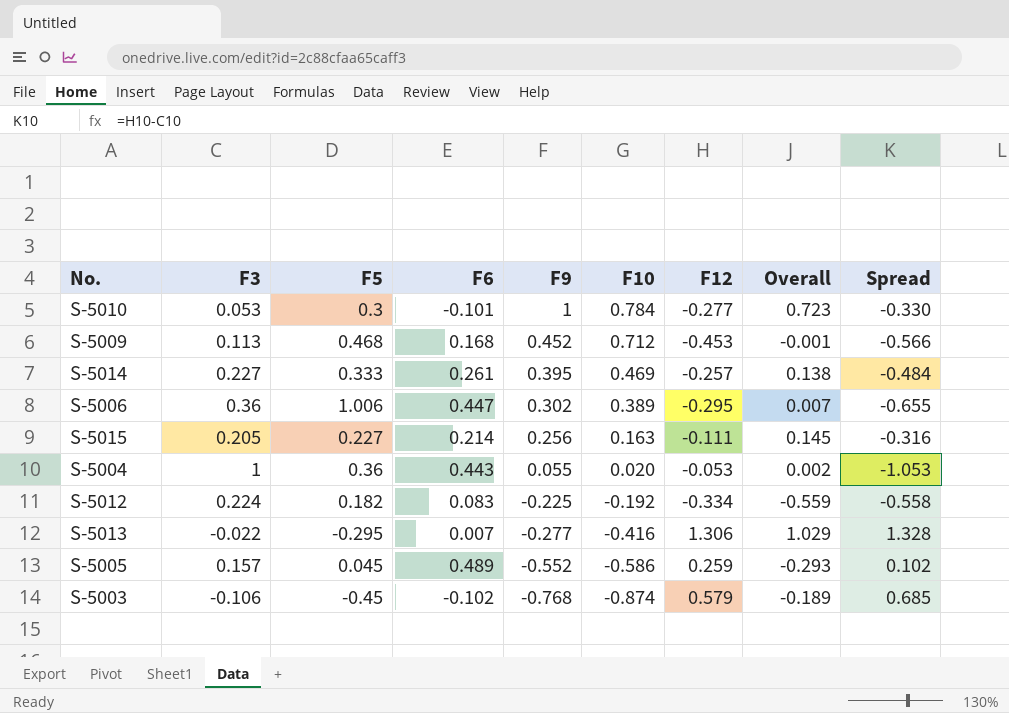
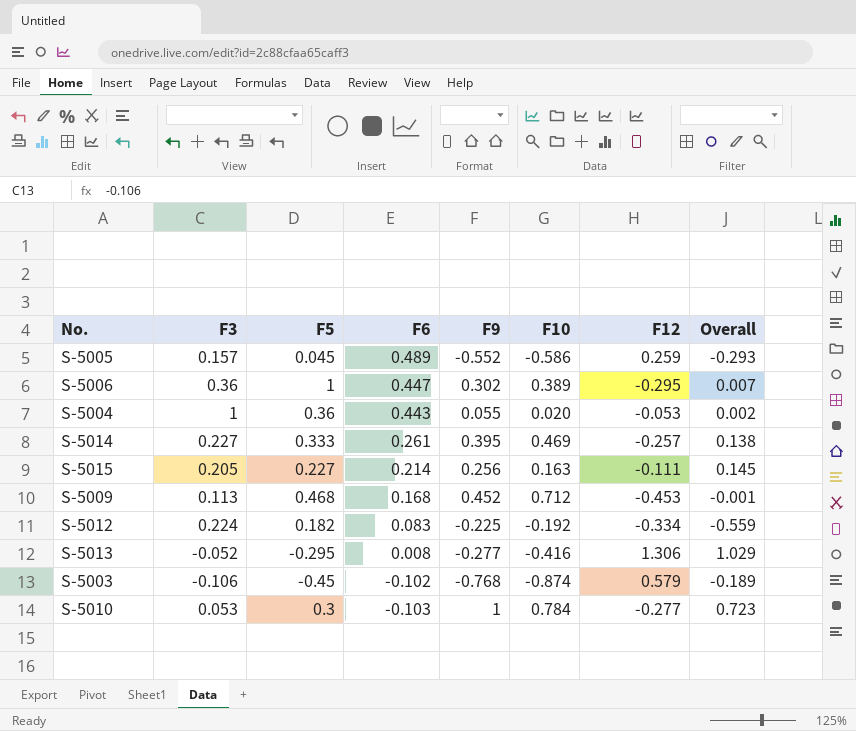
row order: F9 descending -> F6 descending
column Spread | formula: [F12] - [F3] -> none
S-5006 | F5: 1.006 -> 1
S-5013 | F3: -0.022 -> -0.052
S-5013 | F6: 0.007 -> 0.008
S-5010 | F6: -0.101 -> -0.103

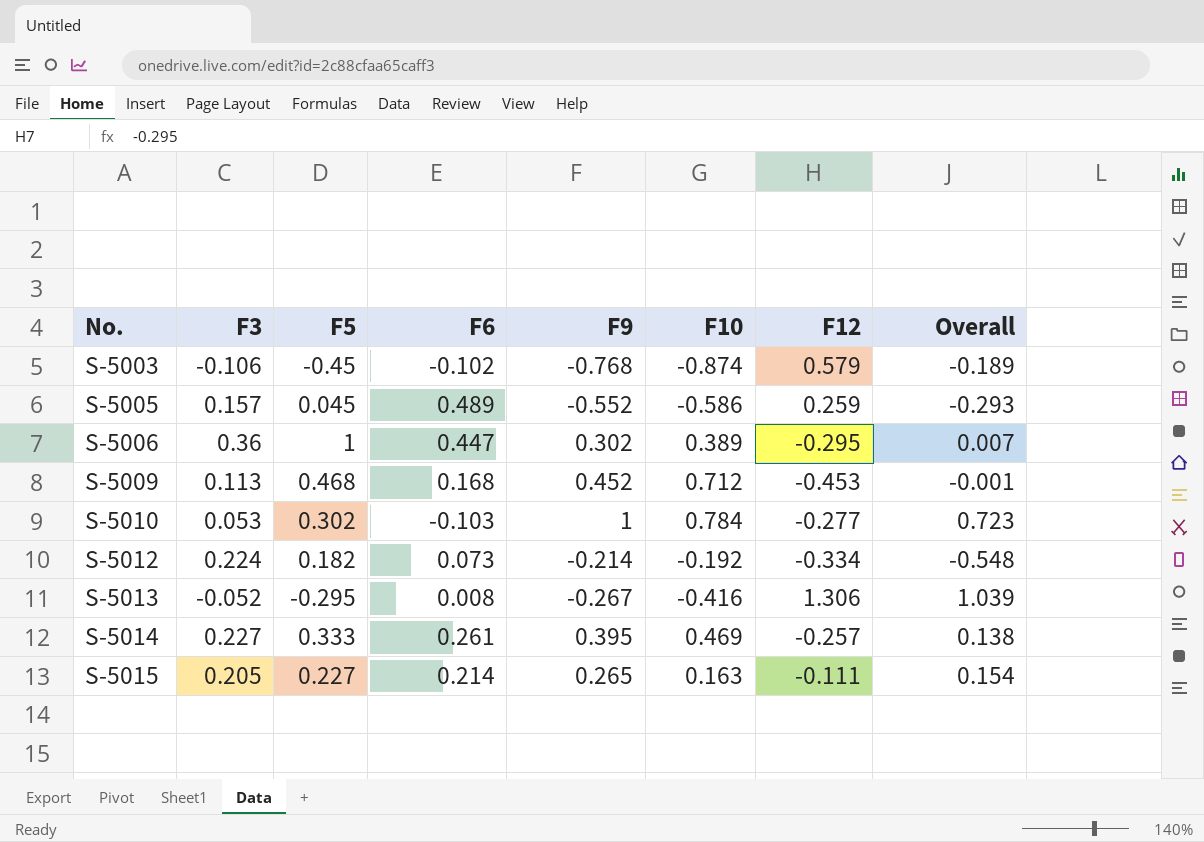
row order: F6 descending -> No. ascending
row S-5004: 1 | 0.36 | 0.443 | 0.055 | 0.020 | -0.053 | 0.002 -> none
S-5010 | F5: 0.3 -> 0.302
S-5012 | F6: 0.083 -> 0.073
S-5012 | F9: -0.225 -> -0.214
S-5012 | Overall: -0.559 -> -0.548
S-5013 | F9: -0.277 -> -0.267
S-5013 | Overall: 1.029 -> 1.039
S-5015 | F9: 0.256 -> 0.265
S-5015 | Overall: 0.145 -> 0.154

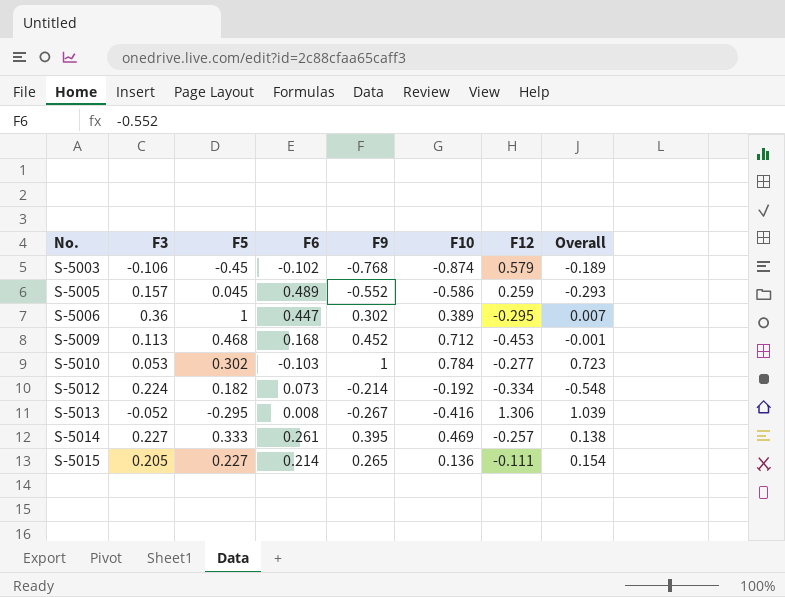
S-5015 | F10: 0.163 -> 0.136

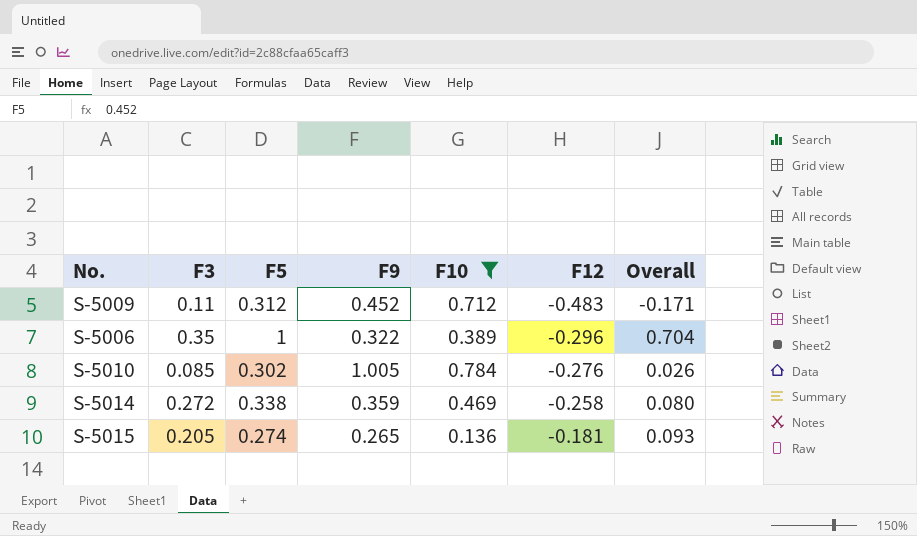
filter: none -> F10 >= 0.136
row order: No. ascending -> F12 ascending
column F6 | position: 4 -> none
column Overall | formula: [F9] + [F12] -> [F5] + [F12]
S-5009 | F3: 0.113 -> 0.11
S-5009 | F5: 0.468 -> 0.312
S-5009 | F12: -0.453 -> -0.483
S-5006 | F3: 0.36 -> 0.35
S-5006 | F9: 0.302 -> 0.322
S-5006 | F12: -0.295 -> -0.296
S-5010 | F3: 0.053 -> 0.085
S-5010 | F9: 1 -> 1.005
S-5010 | F12: -0.277 -> -0.276
S-5014 | F3: 0.227 -> 0.272
S-5014 | F5: 0.333 -> 0.338
S-5014 | F9: 0.395 -> 0.359
S-5014 | F12: -0.257 -> -0.258
S-5015 | F5: 0.227 -> 0.274
S-5015 | F12: -0.111 -> -0.181

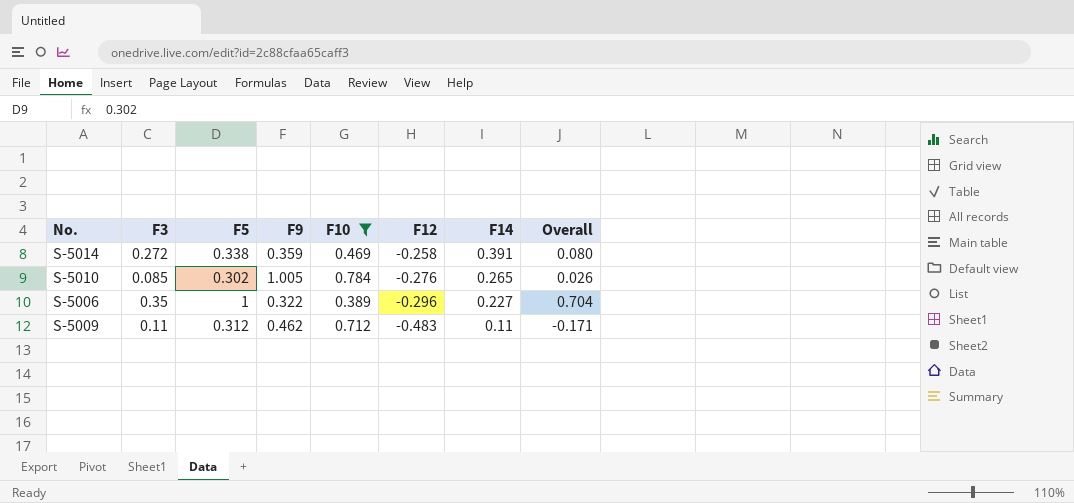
row order: F12 ascending -> F12 descending
column F14 | position: none -> 7
row S-5015: 0.205 | 0.274 | 0.265 | 0.136 | -0.181 | 0.093 -> none
S-5009 | F9: 0.452 -> 0.462

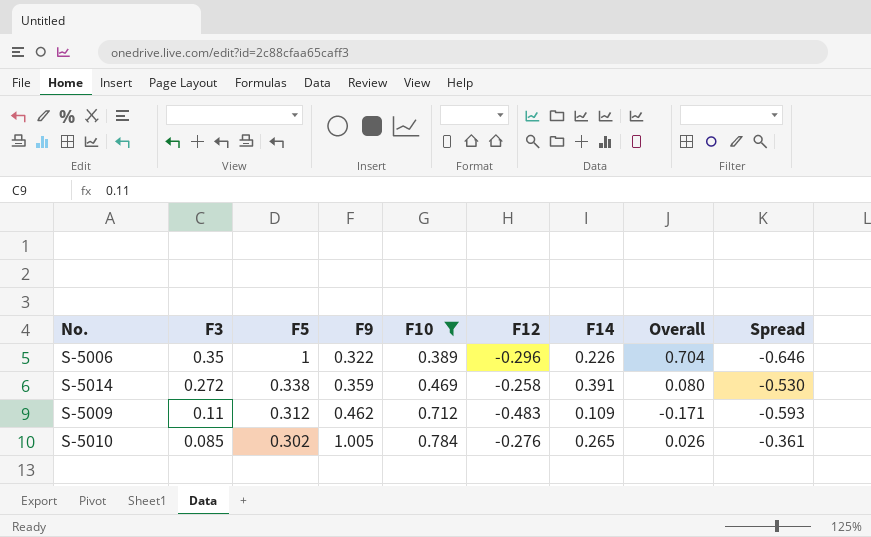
row order: F12 descending -> F3 descending
column Spread | formula: none -> [F12] - [F3]
S-5006 | F14: 0.227 -> 0.226
S-5009 | F14: 0.11 -> 0.109

